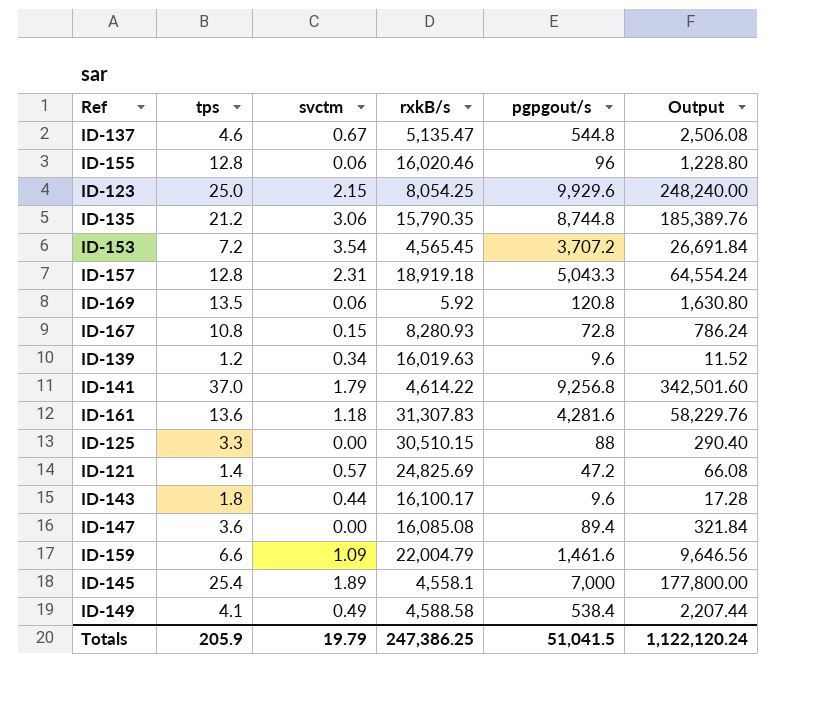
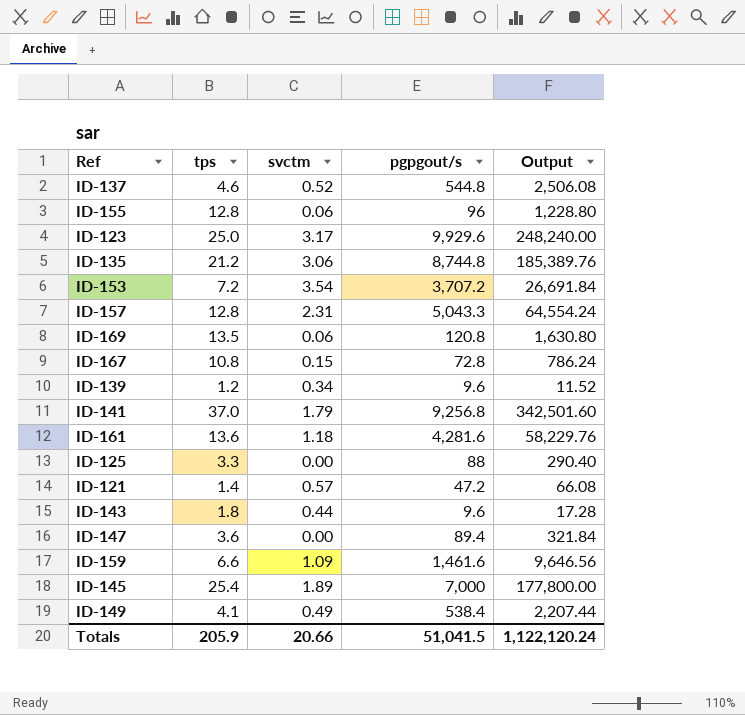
column rxkB/s | position: 4 -> none
ID-137 | svctm: 0.67 -> 0.52
ID-123 | svctm: 2.15 -> 3.17
Totals | svctm: 19.79 -> 20.66

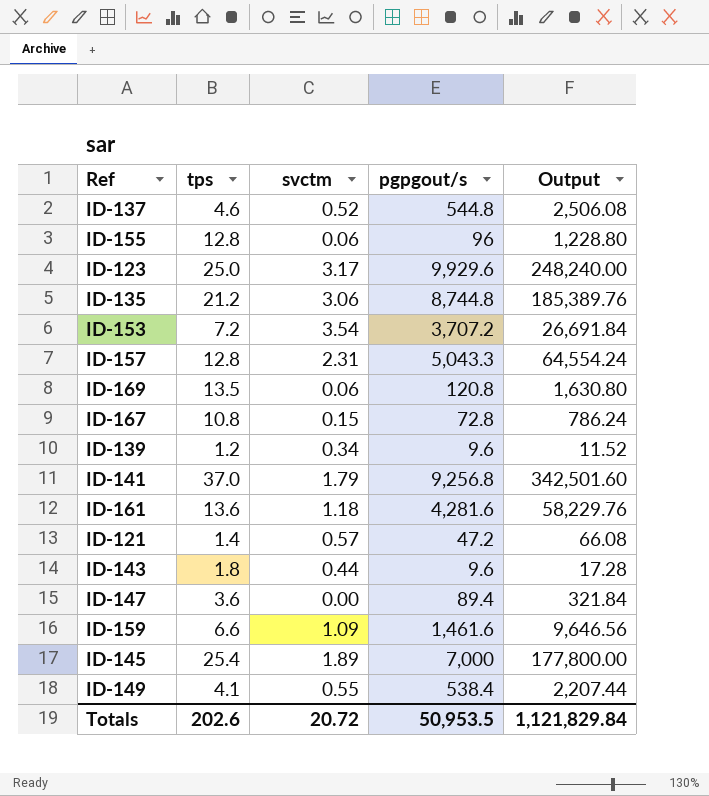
row ID-125: 3.3 | 0.00 | 88 | 290.40 -> none
ID-149 | svctm: 0.49 -> 0.55
Totals | tps: 205.9 -> 202.6
Totals | svctm: 20.66 -> 20.72
Totals | pgpgout/s: 51,041.5 -> 50,953.5
Totals | Output: 1,122,120.24 -> 1,121,829.84

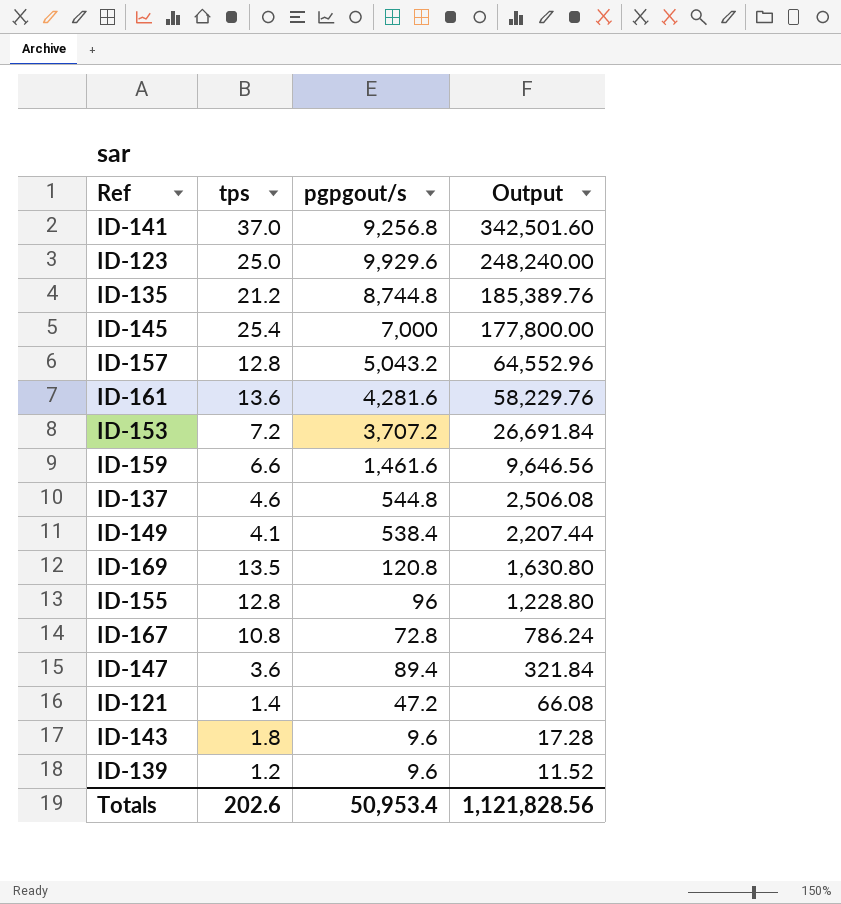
row order: none -> Output descending
column svctm | position: 3 -> none
ID-157 | pgpgout/s: 5,043.3 -> 5,043.2
ID-157 | Output: 64,554.24 -> 64,552.96
Totals | pgpgout/s: 50,953.5 -> 50,953.4
Totals | Output: 1,121,829.84 -> 1,121,828.56

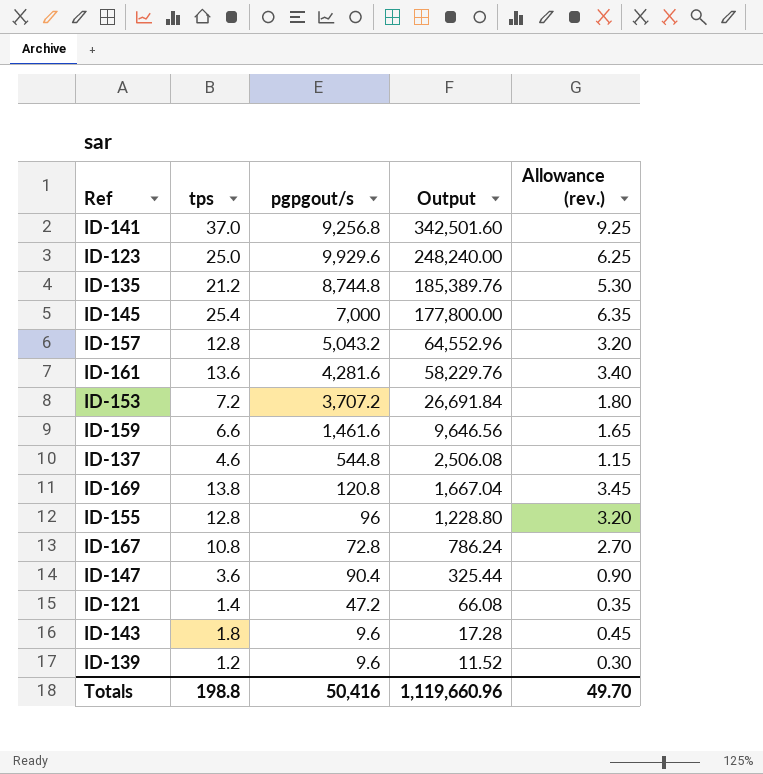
column Allowance (rev.) | formula: none -> [tps] * 0.25
row ID-149: 4.1 | 538.4 | 2,207.44 -> none
ID-169 | tps: 13.5 -> 13.8
ID-169 | Output: 1,630.80 -> 1,667.04
ID-147 | pgpgout/s: 89.4 -> 90.4
ID-147 | Output: 321.84 -> 325.44
Totals | tps: 202.6 -> 198.8
Totals | pgpgout/s: 50,953.4 -> 50,416
Totals | Output: 1,121,828.56 -> 1,119,660.96

